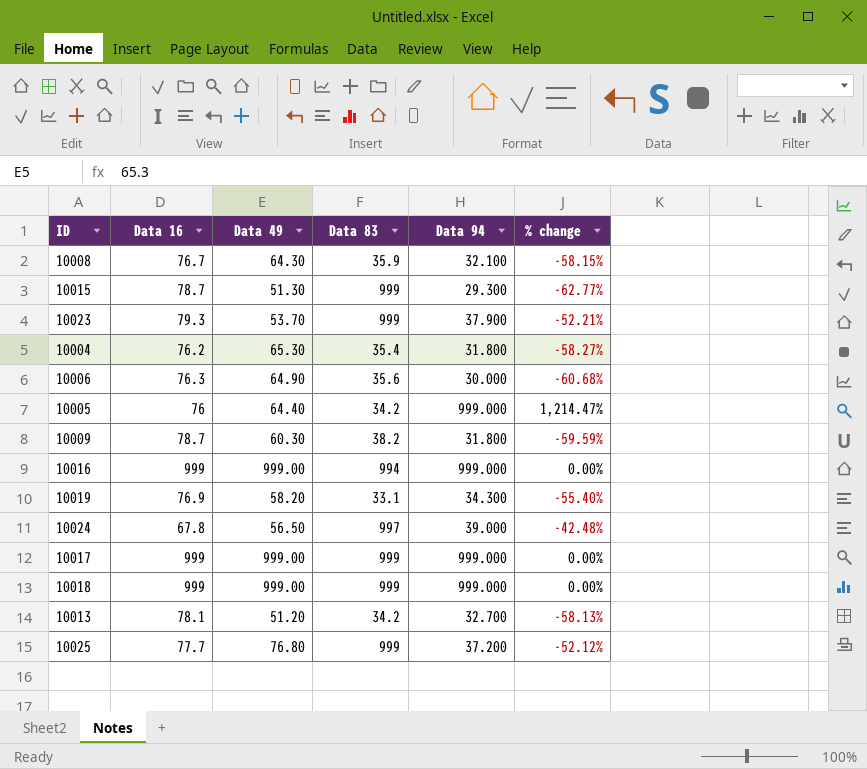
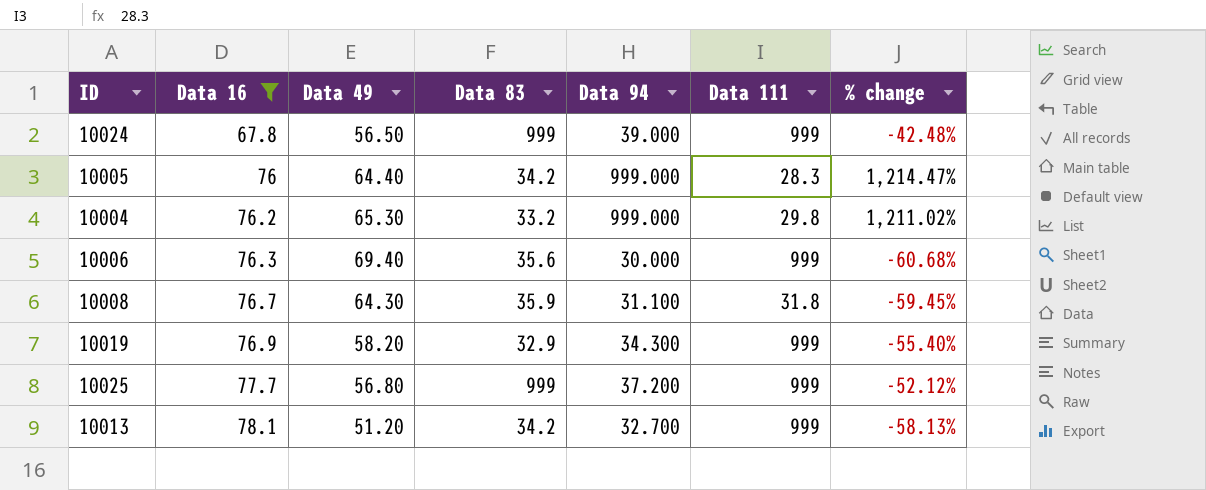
filter: none -> Data 16 <= 78.1
row order: none -> Data 16 ascending
column Data 111 | position: none -> 6
10024 | Data 83: 997 -> 999
10004 | Data 83: 35.4 -> 33.2
10004 | Data 94: 31.800 -> 999.000
10004 | % change: -58.27% -> 1,211.02%
10006 | Data 49: 64.90 -> 69.40
10008 | Data 94: 32.100 -> 31.100
10008 | % change: -58.15% -> -59.45%
10019 | Data 83: 33.1 -> 32.9
10025 | Data 49: 76.80 -> 56.80

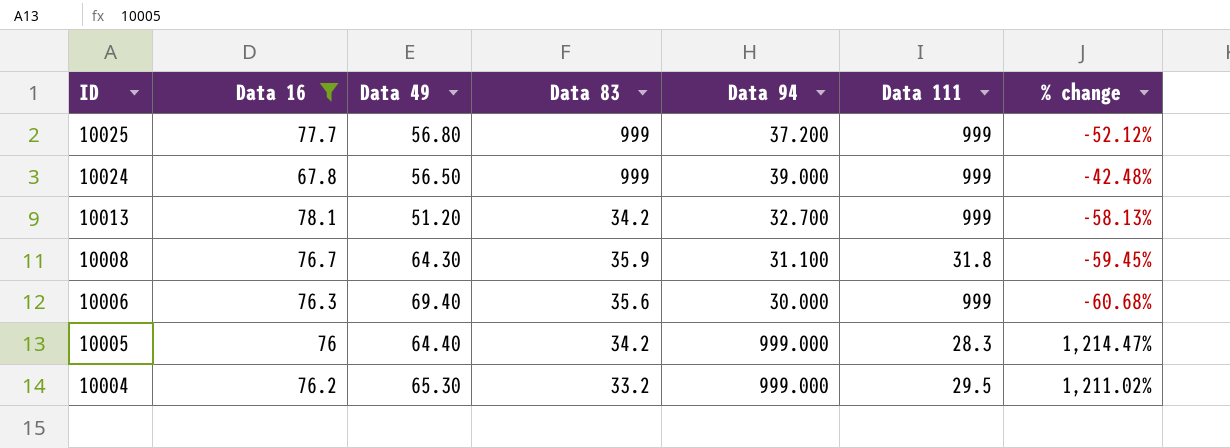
row order: Data 16 ascending -> ID descending
row 10019: 76.9 | 58.20 | 32.9 | 34.300 | 999 | -55.40% -> none
10004 | Data 111: 29.8 -> 29.5

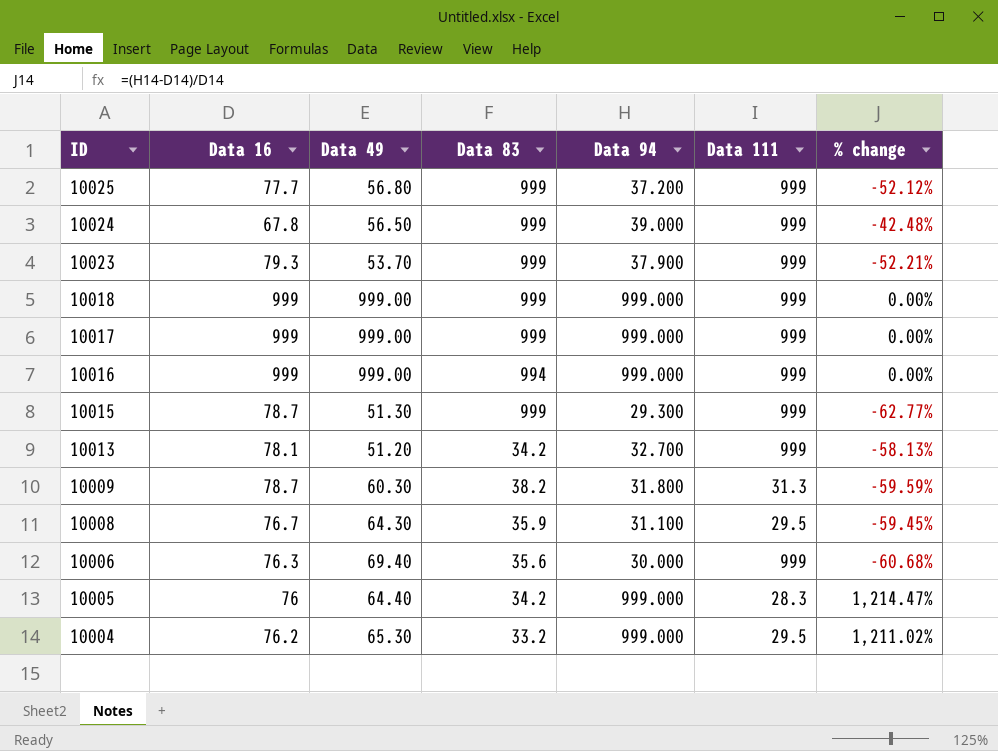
filter: Data 16 <= 78.1 -> none
10008 | Data 111: 31.8 -> 29.5

